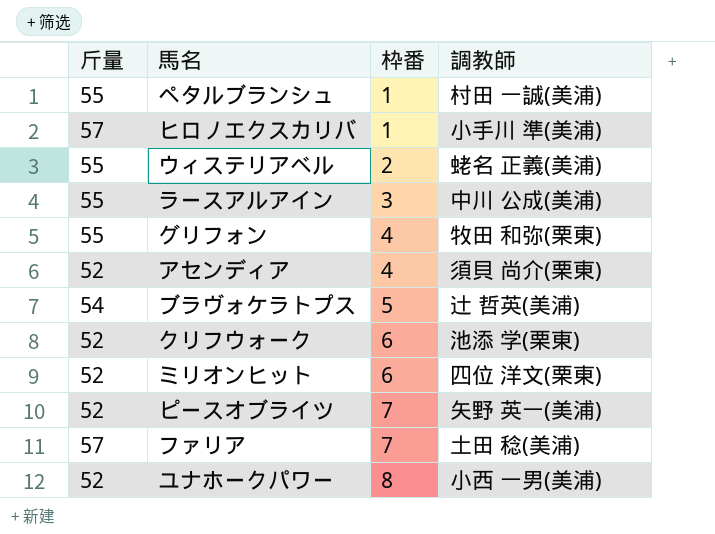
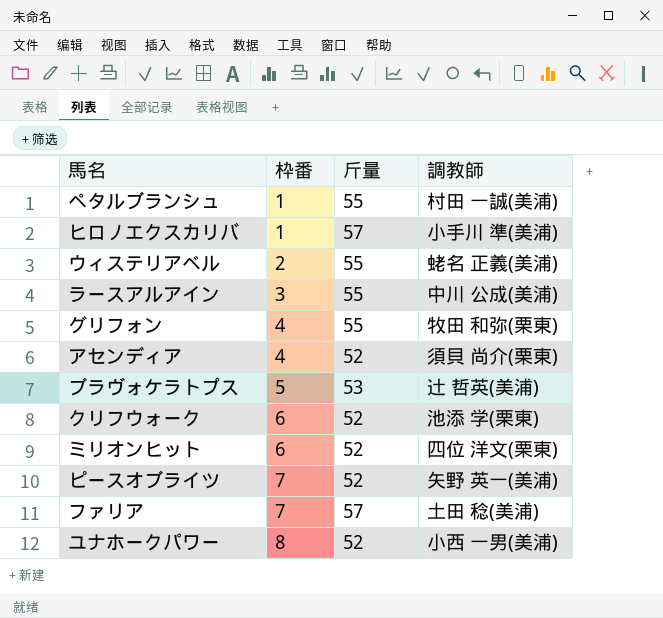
column 斤量 | position: 1 -> 3
ブラヴォケラトプス | 斤量: 54 -> 53

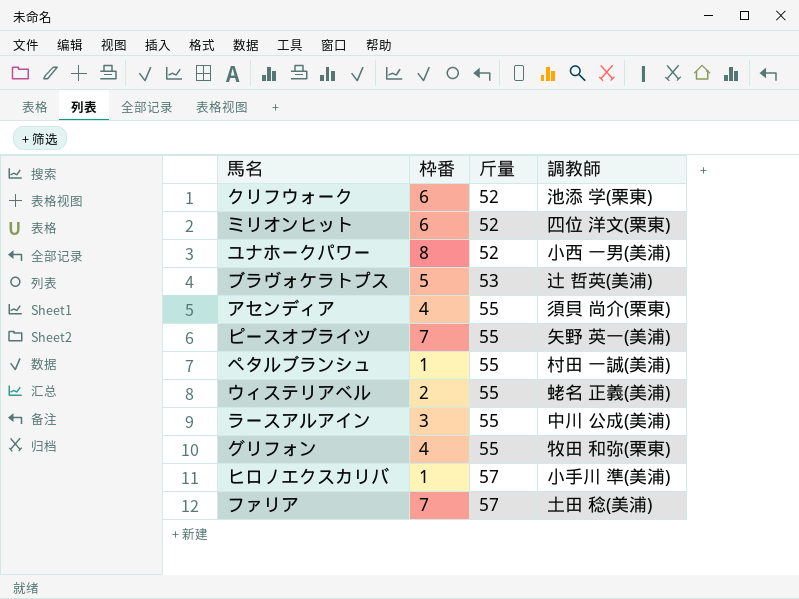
row order: 枠番 ascending -> 斤量 ascending
アセンディア | 斤量: 52 -> 55
ピースオブライツ | 斤量: 52 -> 55

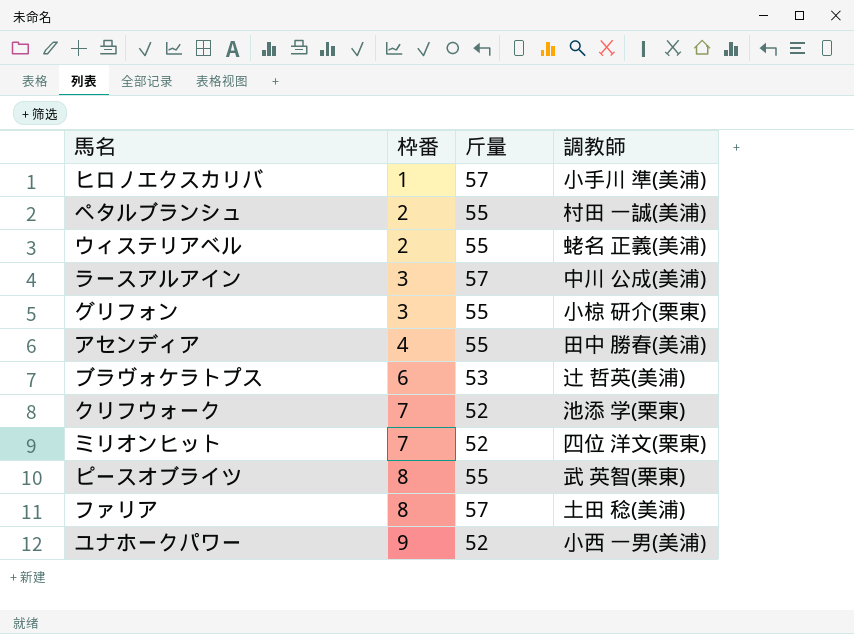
row order: 斤量 ascending -> 枠番 ascending
ペタルブランシュ | 枠番: 1 -> 2
ラースアルアイン | 斤量: 55 -> 57
グリフォン | 枠番: 4 -> 3
グリフォン | 調教師: 牧田 和弥(栗東) -> 小椋 研介(栗東)
アセンディア | 調教師: 須貝 尚介(栗東) -> 田中 勝春(美浦)
ブラヴォケラトプス | 枠番: 5 -> 6
クリフウォーク | 枠番: 6 -> 7
ミリオンヒット | 枠番: 6 -> 7
ピースオブライツ | 枠番: 7 -> 8
ピースオブライツ | 調教師: 矢野 英一(美浦) -> 武 英智(栗東)
ファリア | 枠番: 7 -> 8
ユナホークパワー | 枠番: 8 -> 9

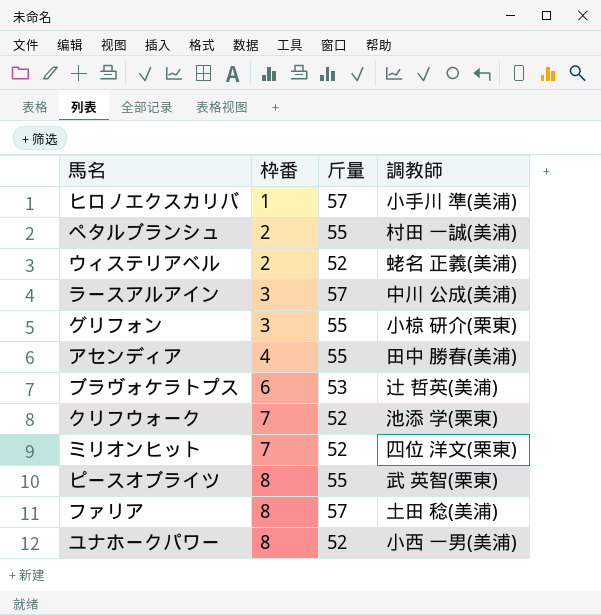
ウィステリアベル | 斤量: 55 -> 52
ユナホークパワー | 枠番: 9 -> 8

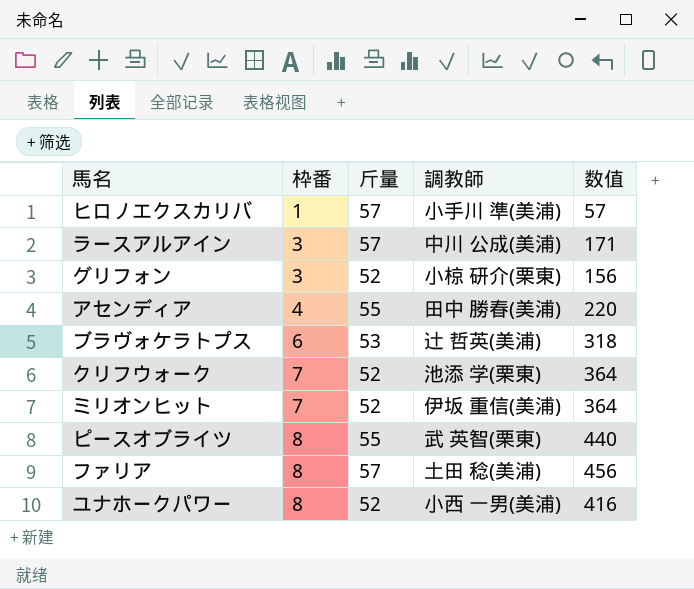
column 数值 | formula: none -> [枠番] * [斤量]
row ペタルブランシュ: 2 | 55 | 村田 一誠(美浦) -> none
row ウィステリアベル: 2 | 52 | 蛯名 正義(美浦) -> none
グリフォン | 斤量: 55 -> 52
ミリオンヒット | 調教師: 四位 洋文(栗東) -> 伊坂 重信(美浦)

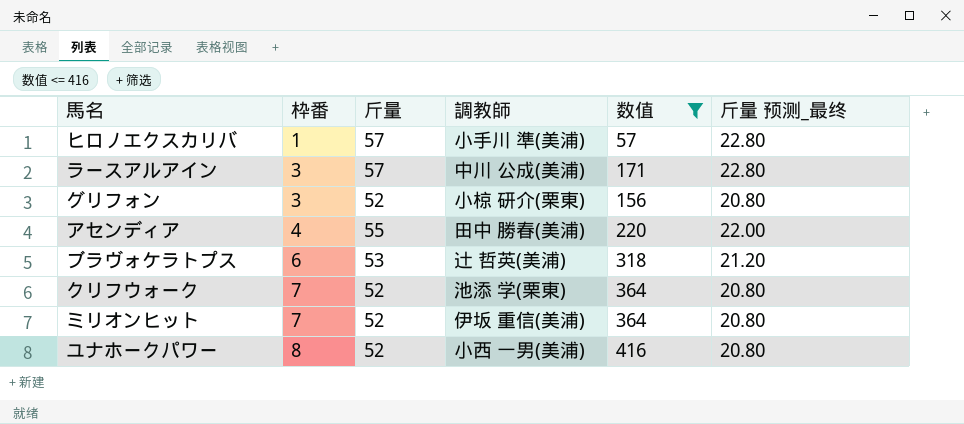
filter: none -> 数值 <= 416
column 斤量 预测_最终 | formula: none -> [斤量] * 0.4

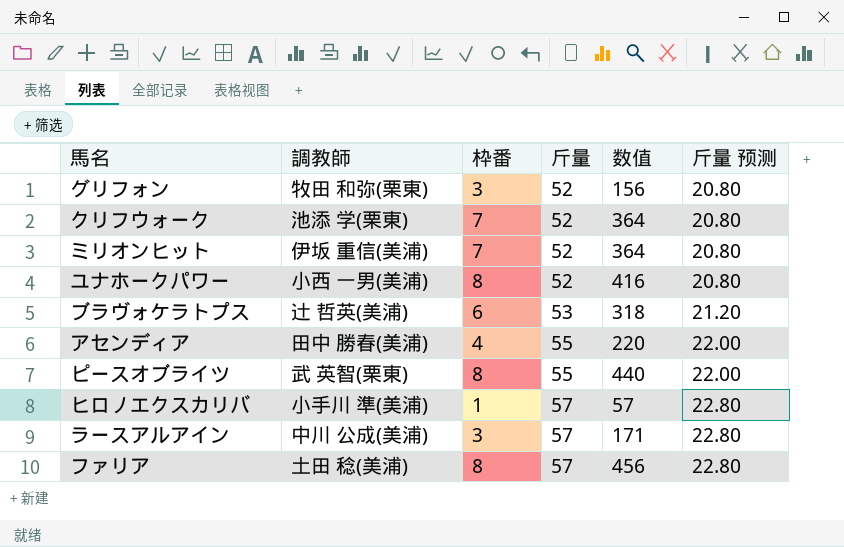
filter: 数值 <= 416 -> none
row order: 枠番 ascending -> 斤量 ascending
column 調教師 | position: 4 -> 2
column name: 斤量 预测_最终 -> 斤量 预测
グリフォン | 調教師: 小椋 研介(栗東) -> 牧田 和弥(栗東)

